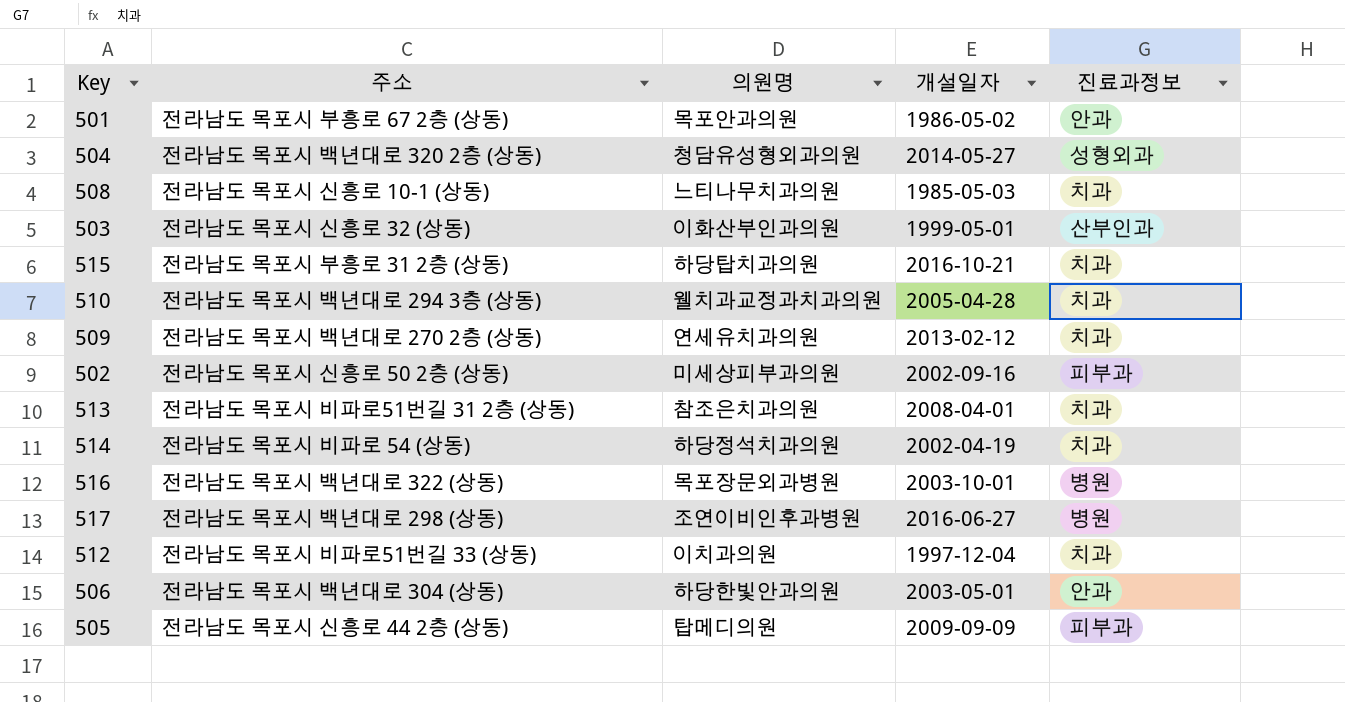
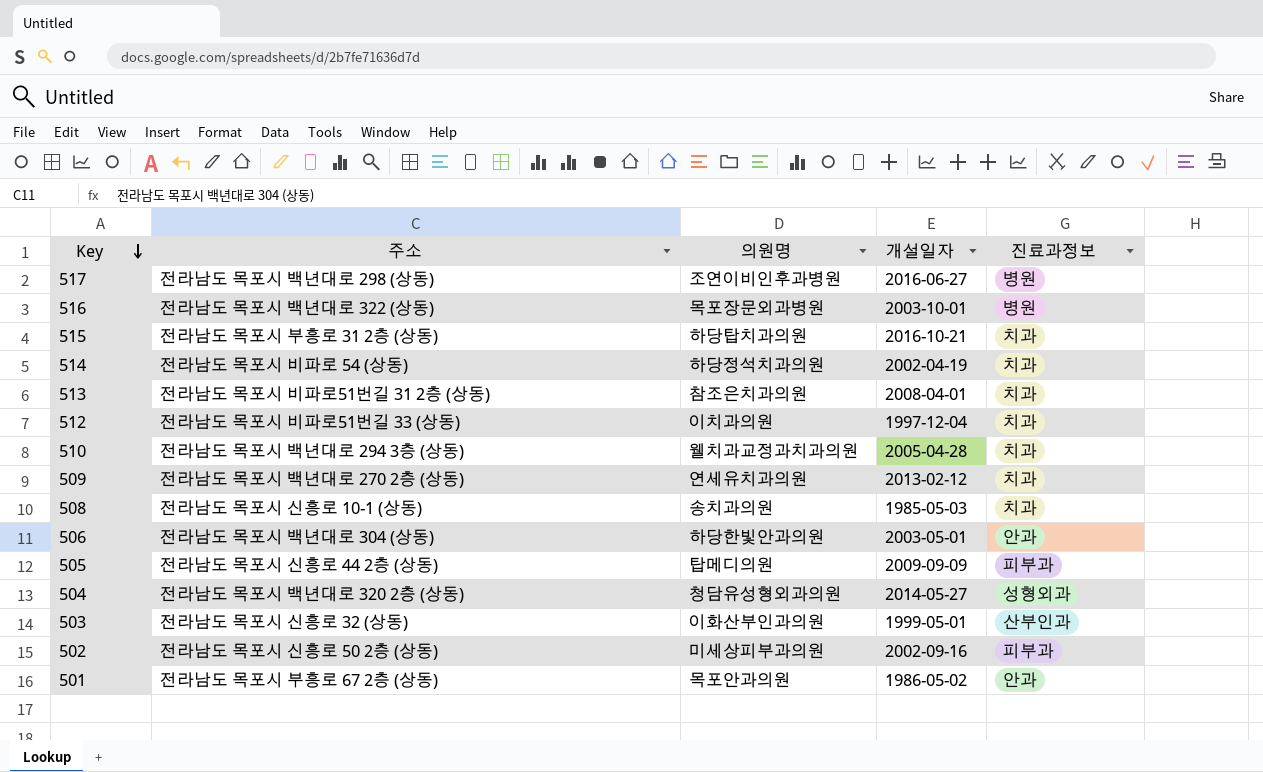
row order: none -> Key descending
508 | 의원명: 느티나무치과의원 -> 송치과의원

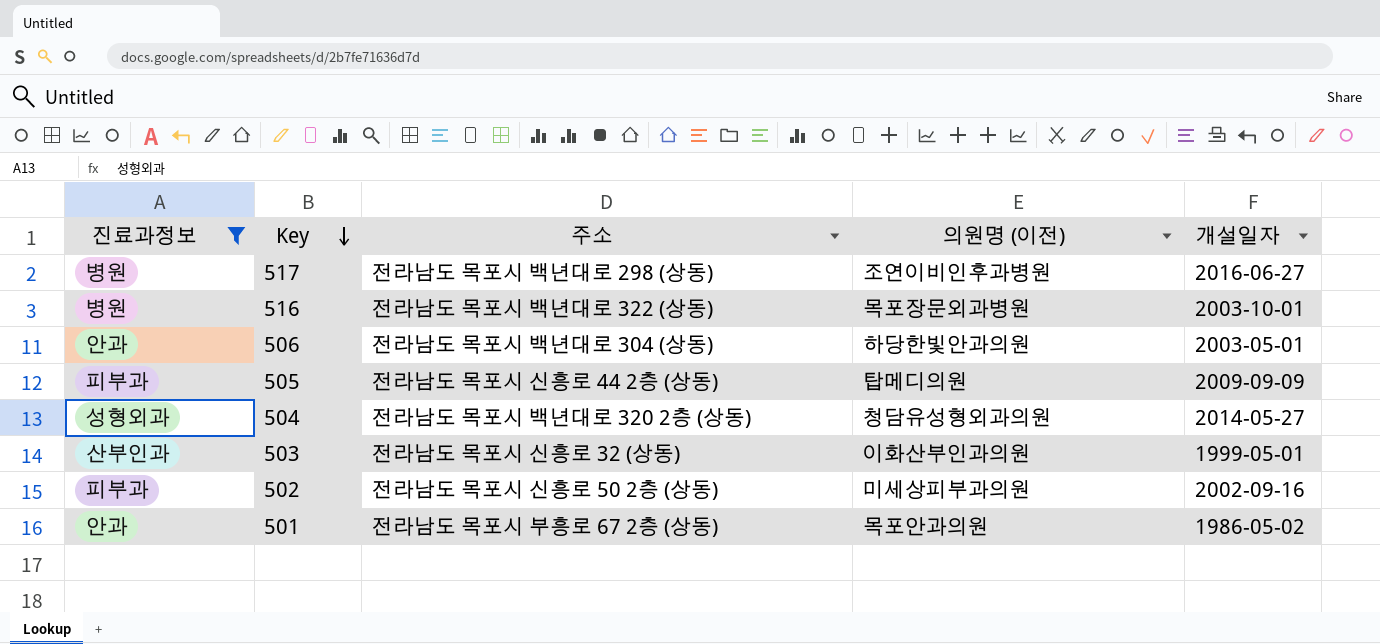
filter: none -> 진료과정보 != 치과
column 진료과정보 | position: 5 -> 1
column name: 의원명 -> 의원명 (이전)

